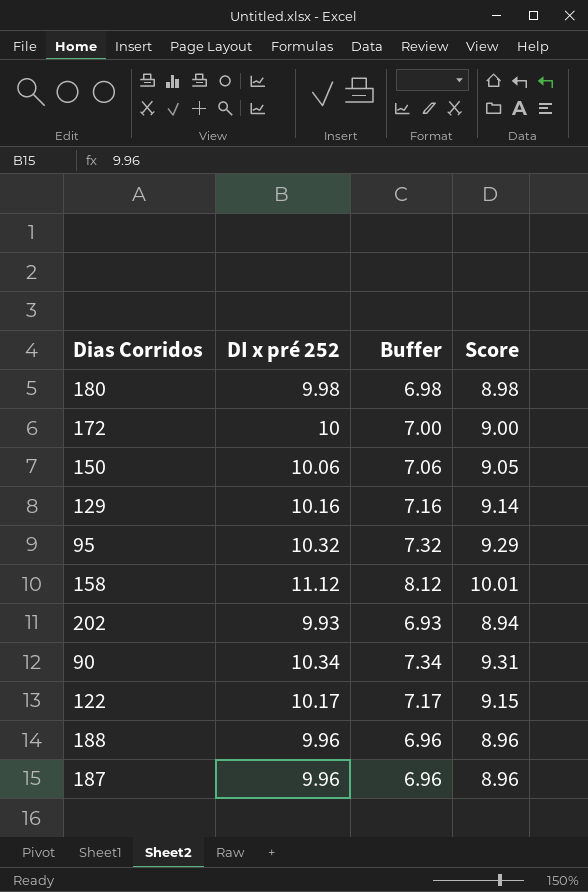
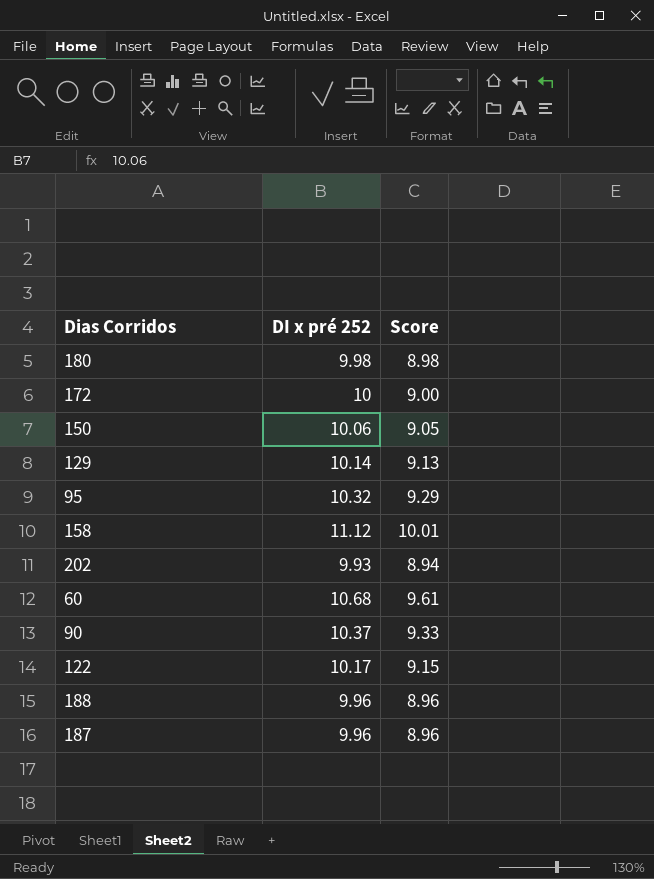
column Buffer | formula: [DI x pré 252] - 3 -> none
129 | DI x pré 252: 10.16 -> 10.14
129 | Score: 9.14 -> 9.13
row 60: none -> 10.68 | 9.61
90 | DI x pré 252: 10.34 -> 10.37
90 | Score: 9.31 -> 9.33

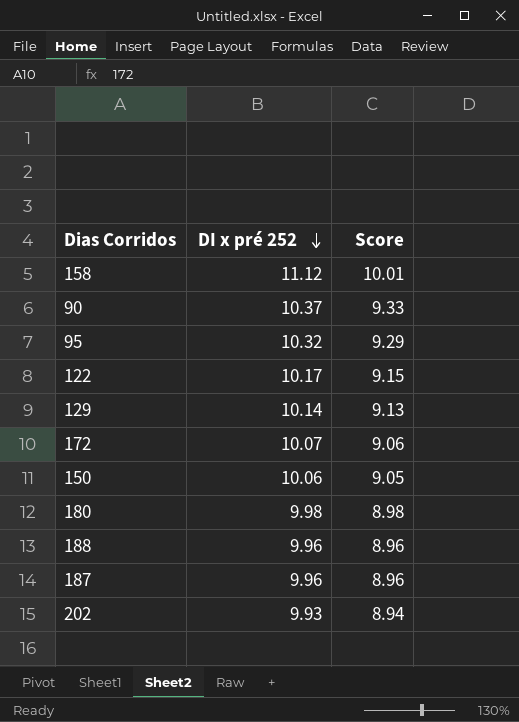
row order: none -> DI x pré 252 descending
row 60: 10.68 | 9.61 -> none
172 | DI x pré 252: 10 -> 10.07
172 | Score: 9.00 -> 9.06

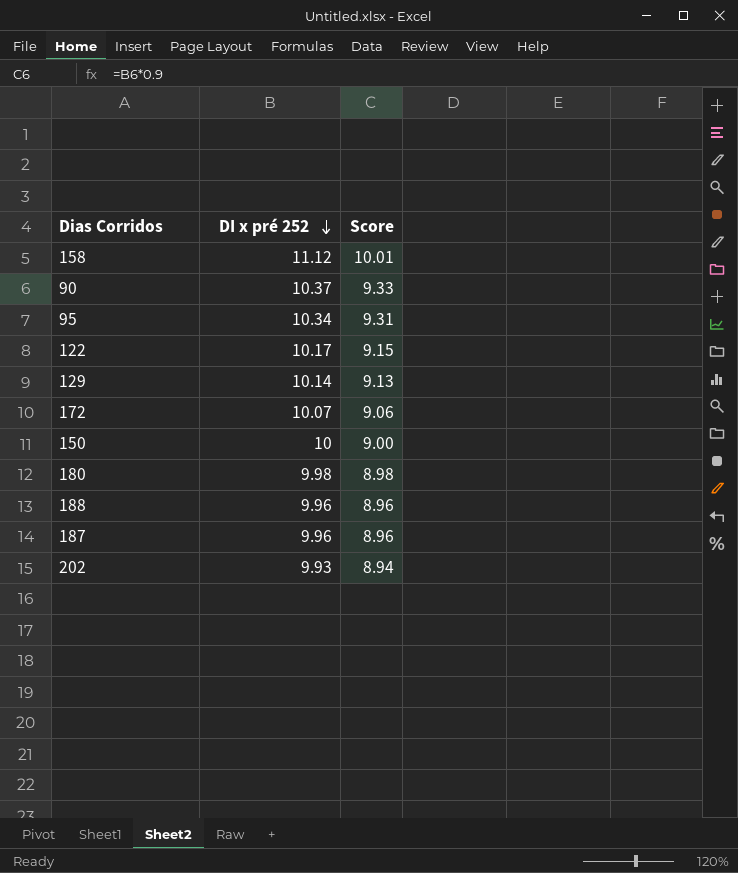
95 | DI x pré 252: 10.32 -> 10.34
95 | Score: 9.29 -> 9.31
150 | DI x pré 252: 10.06 -> 10
150 | Score: 9.05 -> 9.00

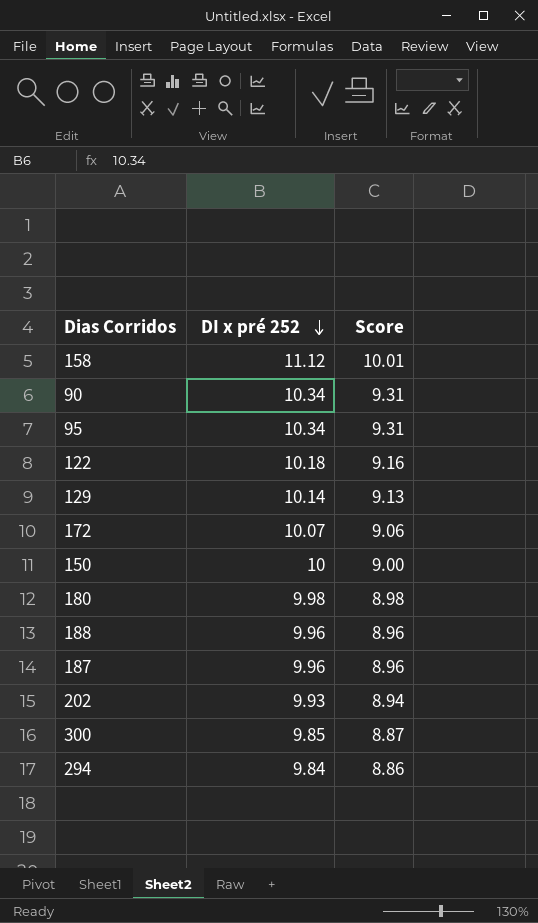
90 | DI x pré 252: 10.37 -> 10.34
90 | Score: 9.33 -> 9.31
122 | DI x pré 252: 10.17 -> 10.18
122 | Score: 9.15 -> 9.16
row 300: none -> 9.85 | 8.87
row 294: none -> 9.84 | 8.86

